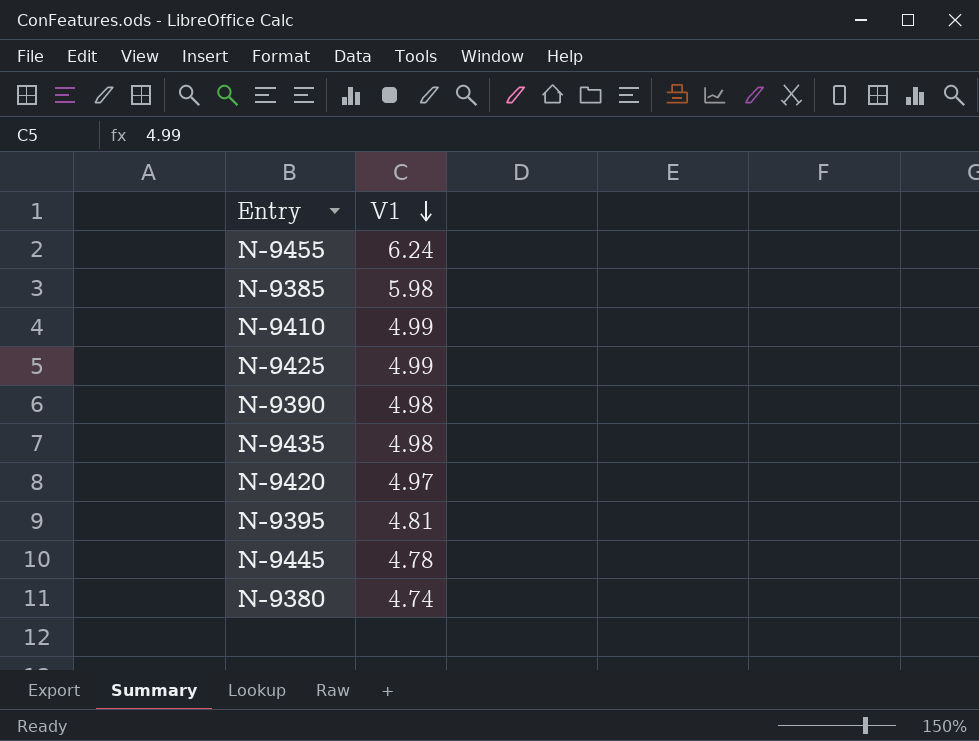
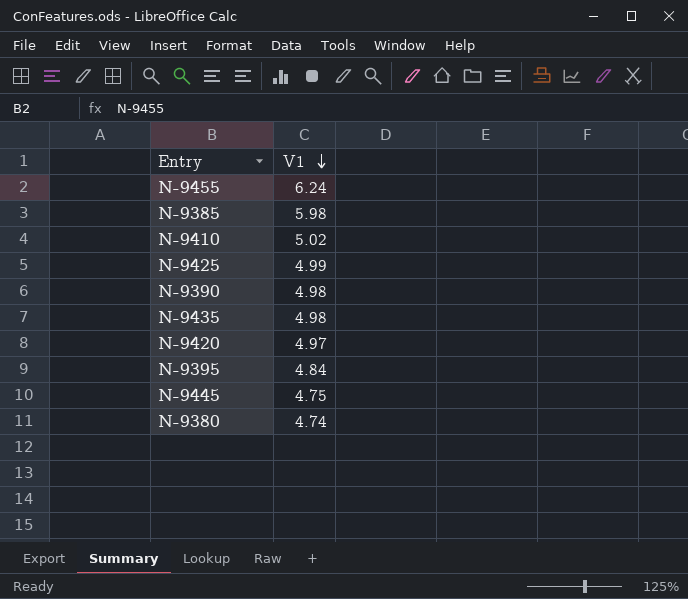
N-9410 | V1: 4.99 -> 5.02
N-9395 | V1: 4.81 -> 4.84
N-9445 | V1: 4.78 -> 4.75

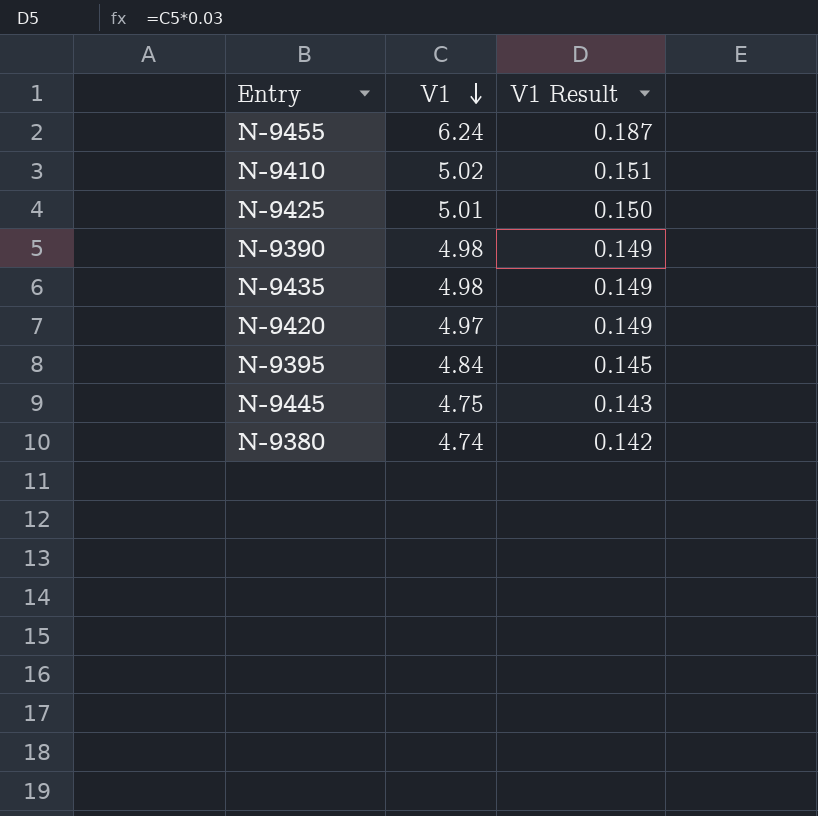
column V1 Result | formula: none -> [V1] * 0.03
row N-9385: 5.98 -> none
N-9425 | V1: 4.99 -> 5.01

